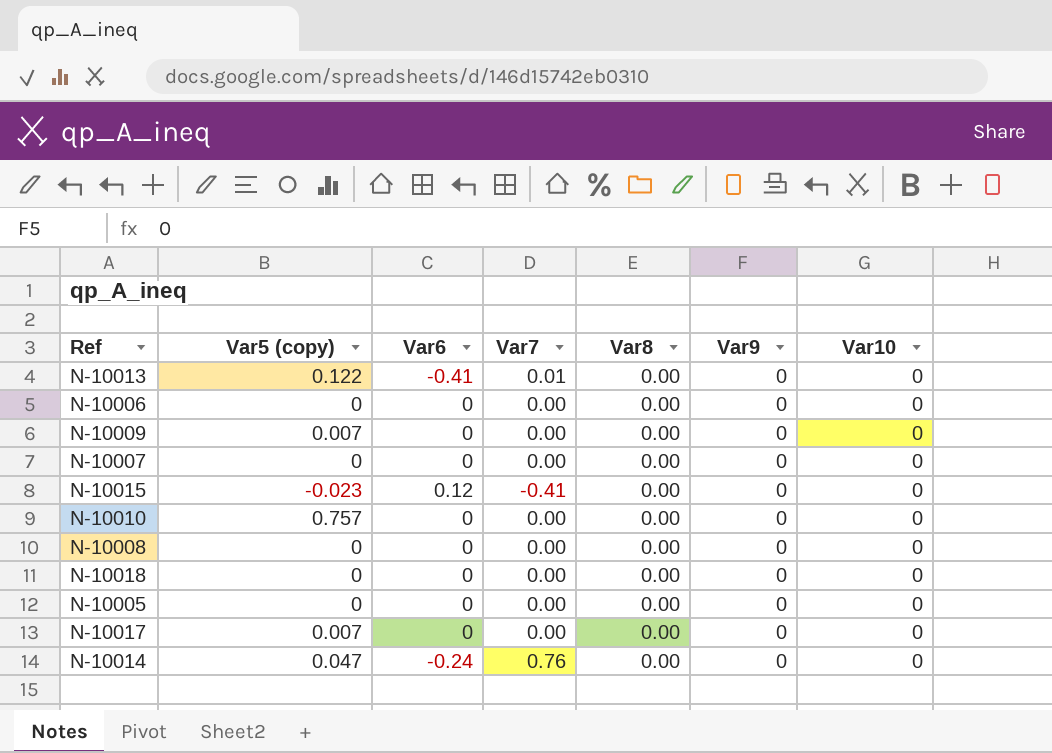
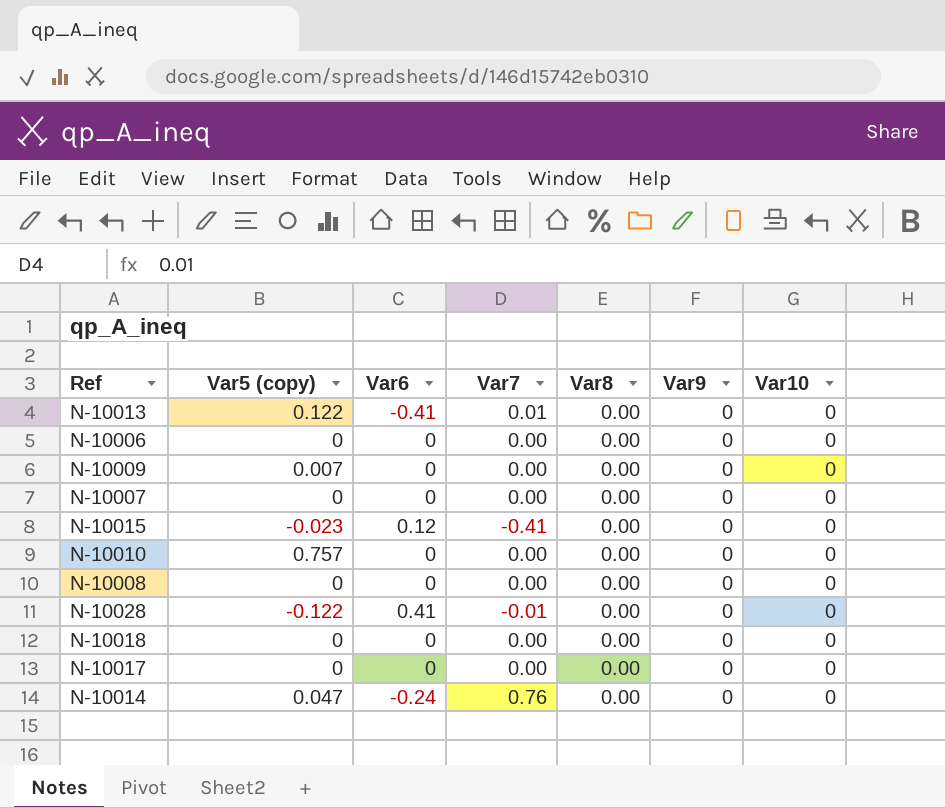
row N-10005: 0 | 0 | 0.00 | 0.00 | 0 | 0 -> none
row N-10028: none -> -0.122 | 0.41 | -0.01 | 0.00 | 0 | 0
N-10017 | Var5 (copy): 0.007 -> 0

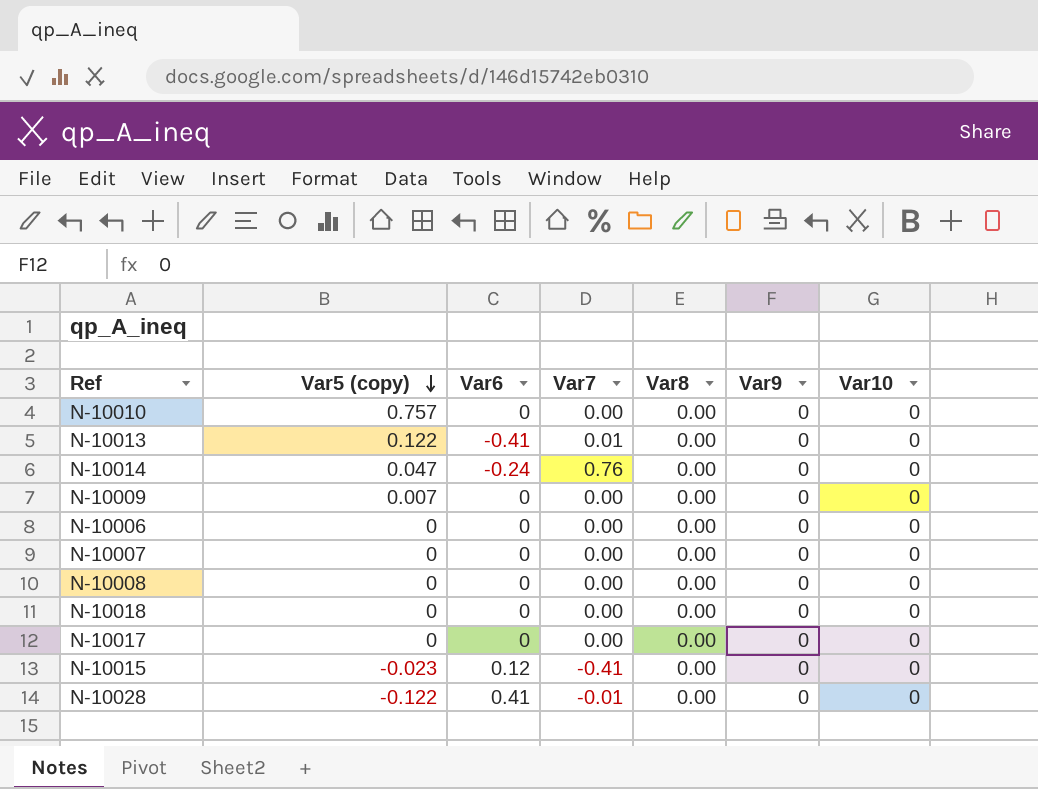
row order: none -> Var5 (copy) descending

